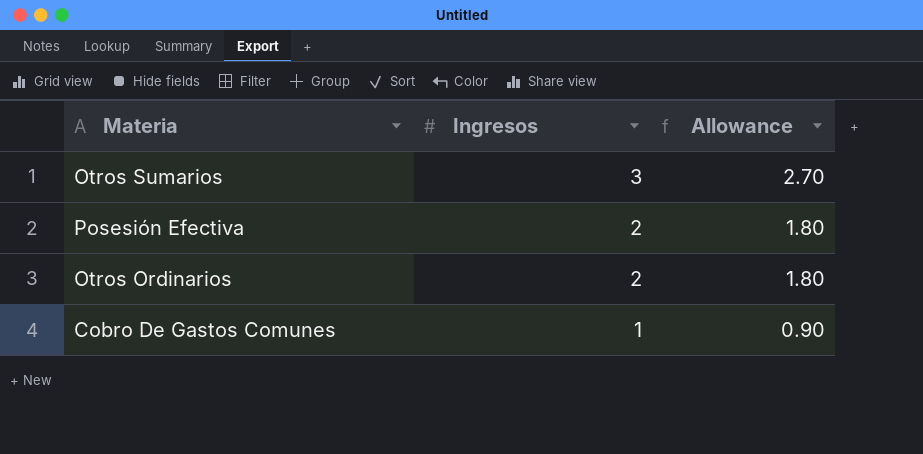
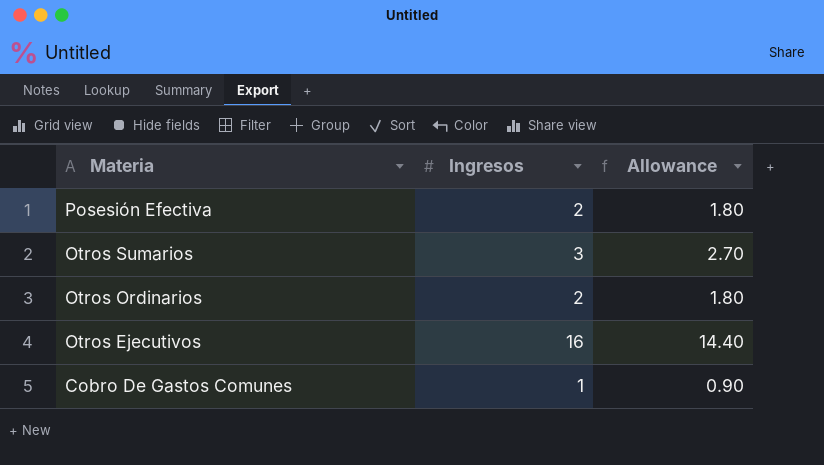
row order: Ingresos descending -> Materia descending
row Otros Ejecutivos: none -> 16 | 14.40

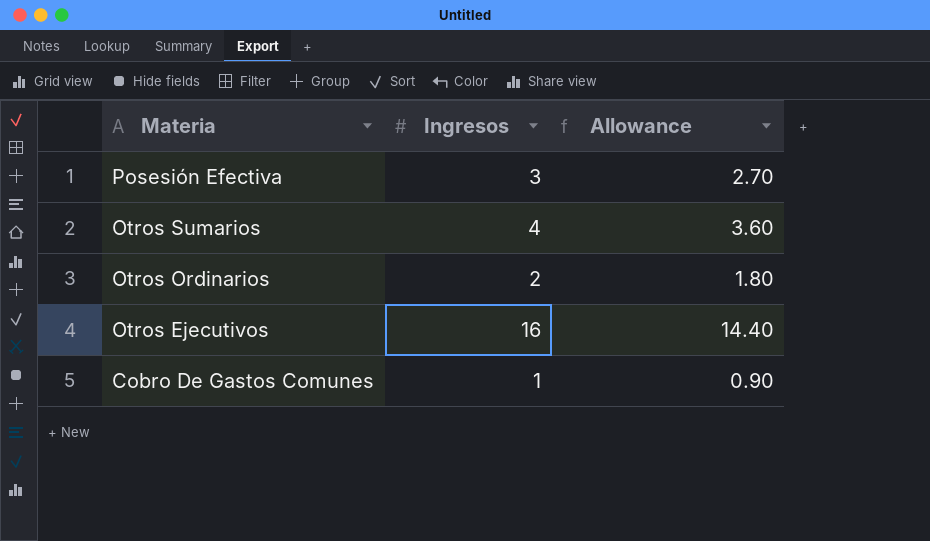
Posesión Efectiva | Ingresos: 2 -> 3
Posesión Efectiva | Allowance: 1.80 -> 2.70
Otros Sumarios | Ingresos: 3 -> 4
Otros Sumarios | Allowance: 2.70 -> 3.60

